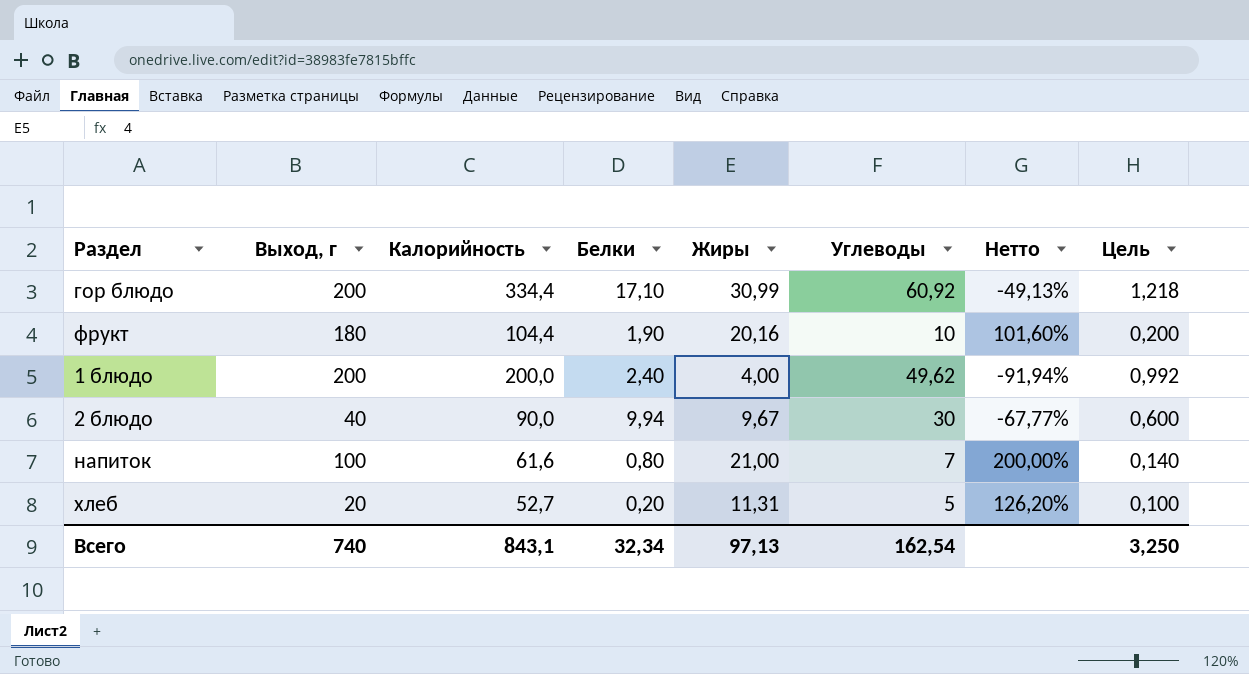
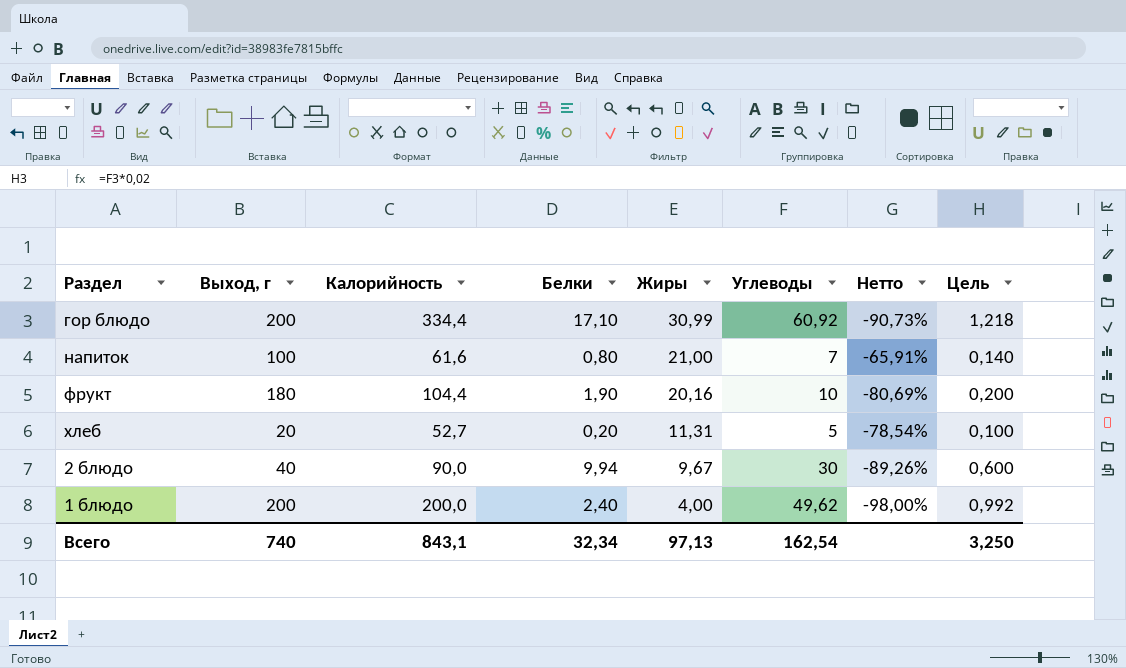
row order: none -> Жиры descending
column Нетто | formula: ([Жиры] - [Углеводы]) / [Углеводы] -> ([Жиры] - [Калорийность]) / [Калорийность]

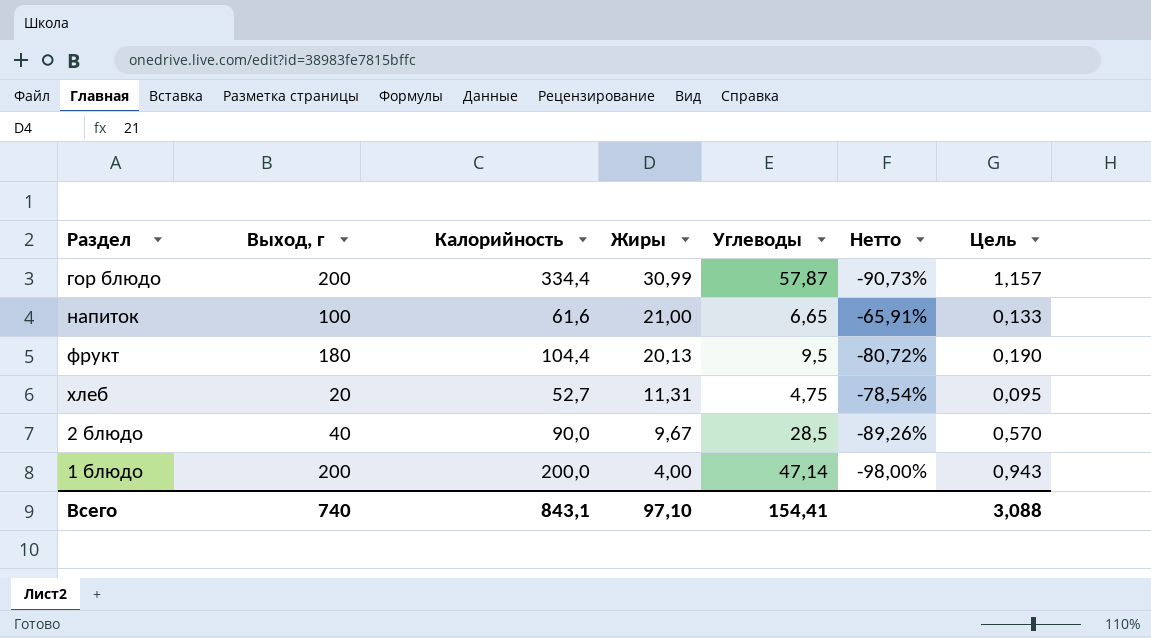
column Белки | position: 4 -> none
гор блюдо | Углеводы: 60,92 -> 57,87
гор блюдо | Цель: 1,218 -> 1,157
напиток | Углеводы: 7 -> 6,65
напиток | Цель: 0,140 -> 0,133
фрукт | Жиры: 20,16 -> 20,13
фрукт | Углеводы: 10 -> 9,5
фрукт | Нетто: -80,69% -> -80,72%
фрукт | Цель: 0,200 -> 0,190
хлеб | Углеводы: 5 -> 4,75
хлеб | Цель: 0,100 -> 0,095
2 блюдо | Углеводы: 30 -> 28,5
2 блюдо | Цель: 0,600 -> 0,570
1 блюдо | Углеводы: 49,62 -> 47,14
1 блюдо | Цель: 0,992 -> 0,943
Всего | Жиры: 97,13 -> 97,10
Всего | Углеводы: 162,54 -> 154,41
Всего | Цель: 3,250 -> 3,088

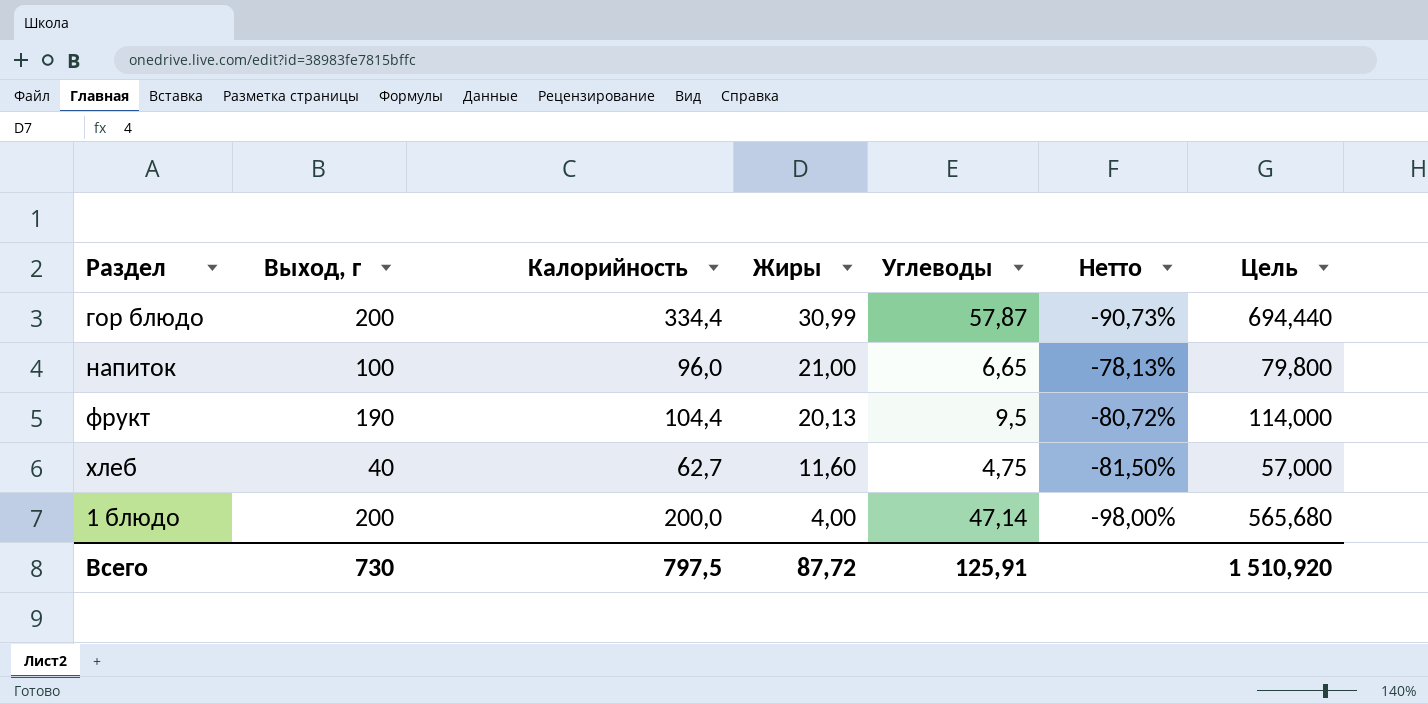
column Цель | formula: [Углеводы] * 0,02 -> [Углеводы] * 12
row 2 блюдо: 40 | 90,0 | 9,67 | 28,5 | -89,26% | 0,570 -> none
напиток | Калорийность: 61,6 -> 96,0
напиток | Нетто: -65,91% -> -78,13%
фрукт | Выход, г: 180 -> 190
хлеб | Выход, г: 20 -> 40
хлеб | Калорийность: 52,7 -> 62,7
хлеб | Жиры: 11,31 -> 11,60
хлеб | Нетто: -78,54% -> -81,50%
Всего | Выход, г: 740 -> 730
Всего | Калорийность: 843,1 -> 797,5
Всего | Жиры: 97,10 -> 87,72
Всего | Углеводы: 154,41 -> 125,91
Всего | Цель: 3,088 -> 1 510,920

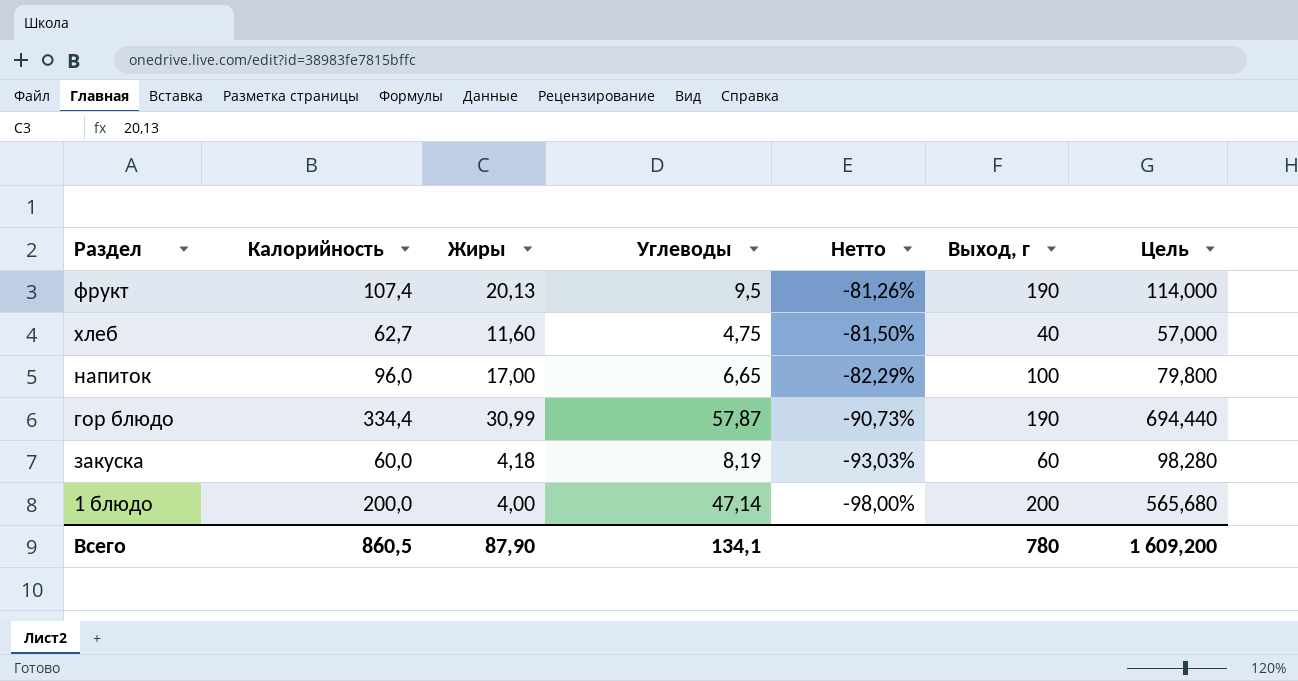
row order: Жиры descending -> Нетто descending
column Выход, г | position: 2 -> 6
фрукт | Калорийность: 104,4 -> 107,4
фрукт | Нетто: -80,72% -> -81,26%
напиток | Жиры: 21,00 -> 17,00
напиток | Нетто: -78,13% -> -82,29%
гор блюдо | Выход, г: 200 -> 190
row закуска: none -> 60,0 | 4,18 | 8,19 | -93,03% | 60 | 98,280
Всего | Калорийность: 797,5 -> 860,5
Всего | Жиры: 87,72 -> 87,90
Всего | Углеводы: 125,91 -> 134,1
Всего | Выход, г: 730 -> 780
Всего | Цель: 1 510,920 -> 1 609,200

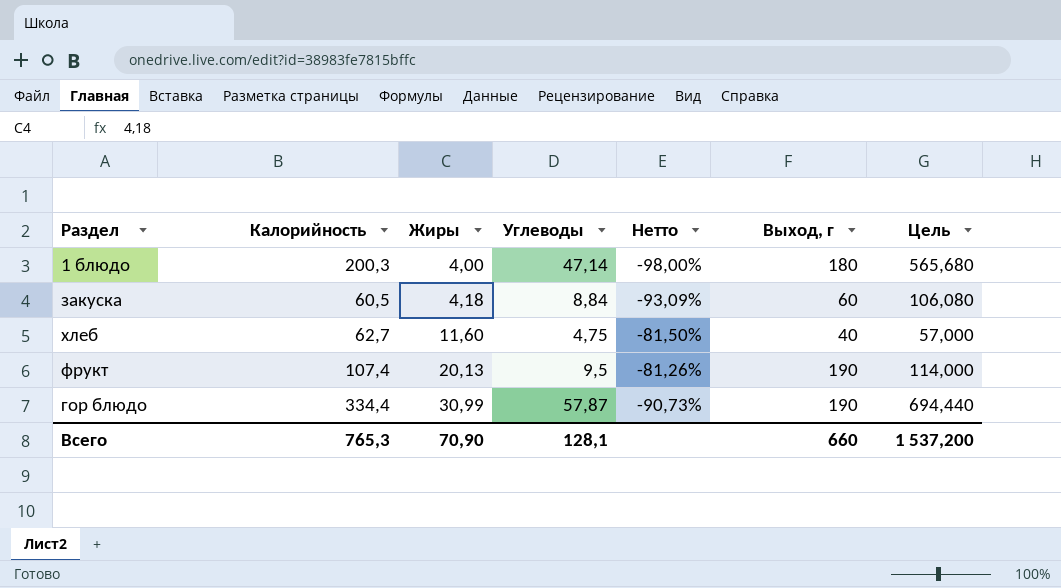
row order: Нетто descending -> Жиры ascending
row напиток: 96,0 | 17,00 | 6,65 | -82,29% | 100 | 79,800 -> none
1 блюдо | Калорийность: 200,0 -> 200,3
1 блюдо | Выход, г: 200 -> 180
закуска | Калорийность: 60,0 -> 60,5
закуска | Углеводы: 8,19 -> 8,84
закуска | Нетто: -93,03% -> -93,09%
закуска | Цель: 98,280 -> 106,080
Всего | Калорийность: 860,5 -> 765,3
Всего | Жиры: 87,90 -> 70,90
Всего | Углеводы: 134,1 -> 128,1
Всего | Выход, г: 780 -> 660
Всего | Цель: 1 609,200 -> 1 537,200

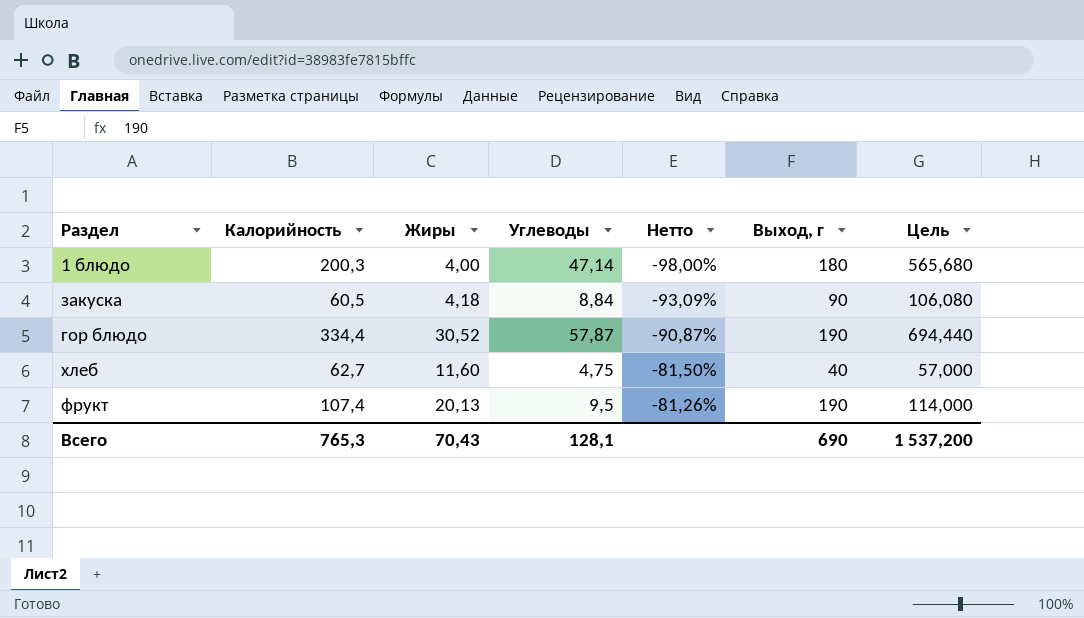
row order: Жиры ascending -> Нетто ascending
закуска | Выход, г: 60 -> 90
гор блюдо | Жиры: 30,99 -> 30,52
гор блюдо | Нетто: -90,73% -> -90,87%
Всего | Жиры: 70,90 -> 70,43
Всего | Выход, г: 660 -> 690

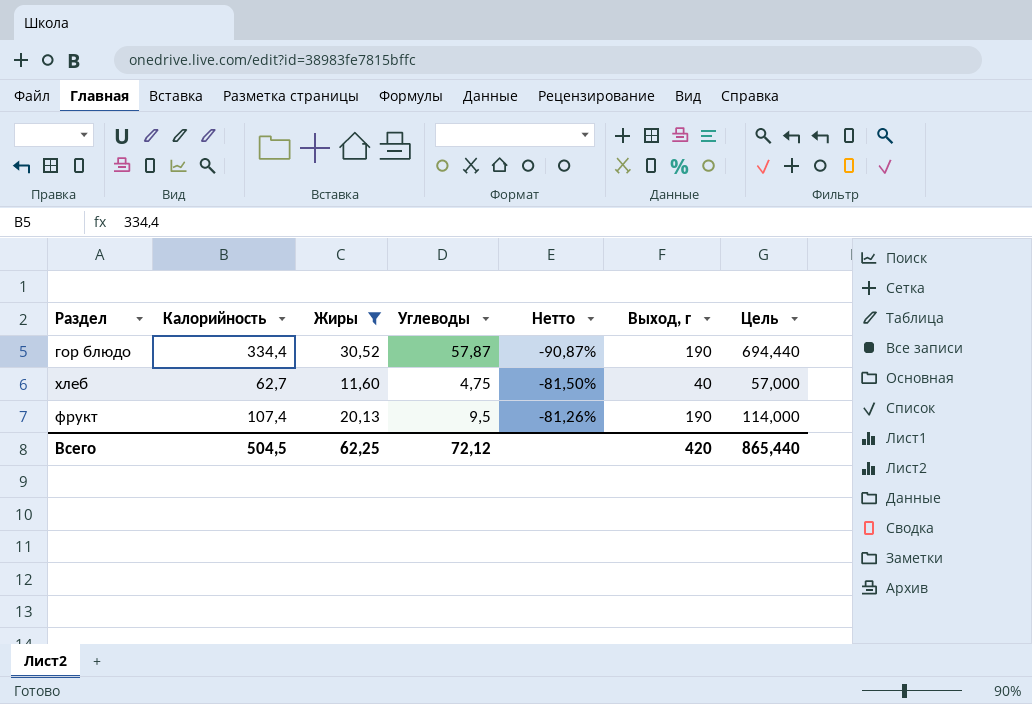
filter: none -> Жиры >= 11,60
Всего | Калорийность: 765,3 -> 504,5
Всего | Жиры: 70,43 -> 62,25
Всего | Углеводы: 128,1 -> 72,12
Всего | Выход, г: 690 -> 420
Всего | Цель: 1 537,200 -> 865,440

